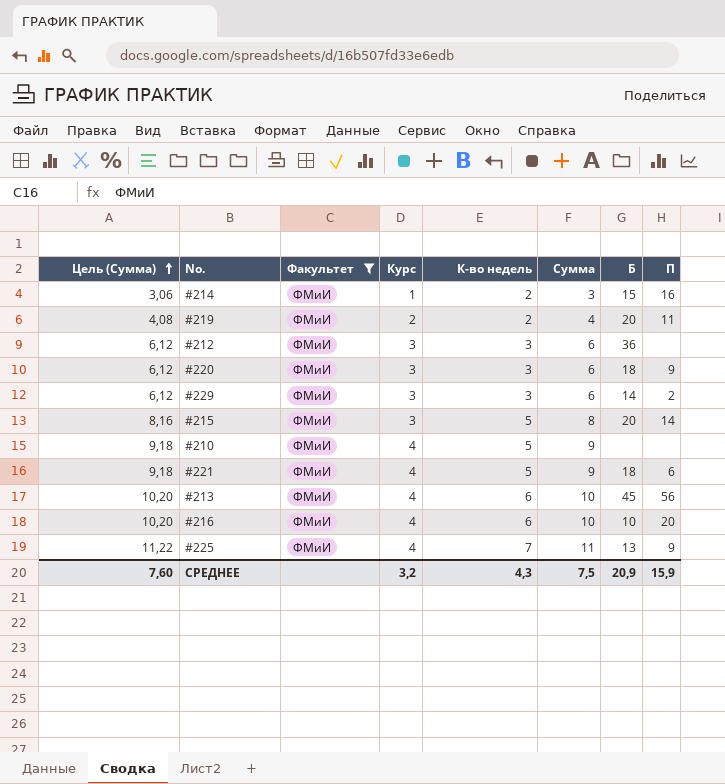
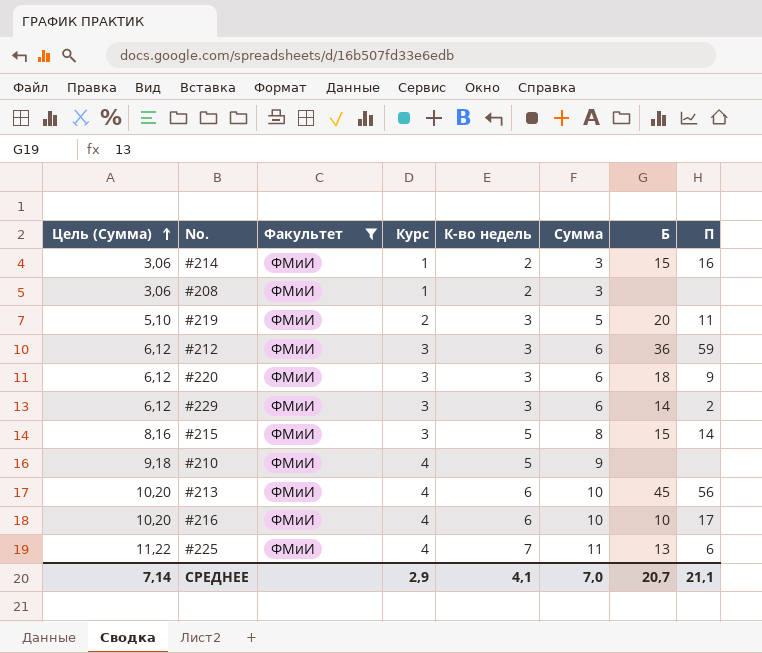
row #221: 9,18 | ФМиИ | 4 | 5 | 9 | 18 | 6 -> none
row #208: none -> 3,06 | ФМиИ | 1 | 2 | 3 | none | none
#219 | Цель (Сумма): 4,08 -> 5,10
#219 | К-во недель: 2 -> 3
#219 | Сумма: 4 -> 5
#212 | П: none -> 59
#215 | Б: 20 -> 15
#216 | П: 20 -> 17
#225 | П: 9 -> 6
СРЕДНЕЕ | Цель (Сумма): 7,60 -> 7,14
СРЕДНЕЕ | Курс: 3,2 -> 2,9
СРЕДНЕЕ | К-во недель: 4,3 -> 4,1
СРЕДНЕЕ | Сумма: 7,5 -> 7,0
СРЕДНЕЕ | Б: 20,9 -> 20,7
СРЕДНЕЕ | П: 15,9 -> 21,1

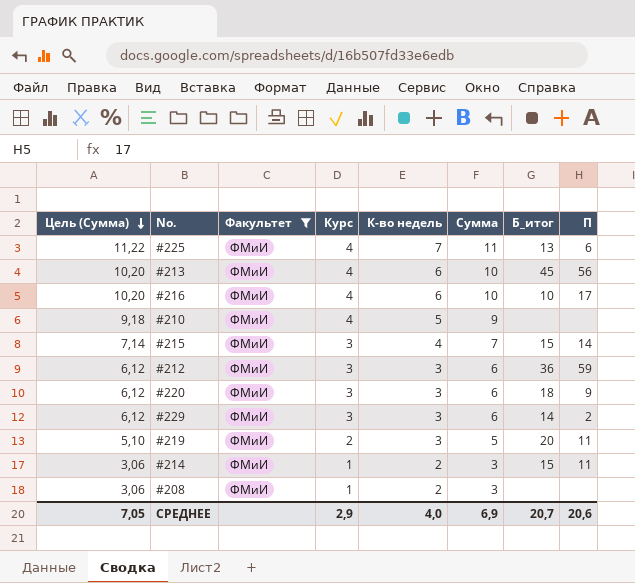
row order: Цель (Сумма) ascending -> Цель (Сумма) descending
column name: Б -> Б_итог
#215 | Цель (Сумма): 8,16 -> 7,14
#215 | К-во недель: 5 -> 4
#215 | Сумма: 8 -> 7
#214 | П: 16 -> 11
СРЕДНЕЕ | Цель (Сумма): 7,14 -> 7,05
СРЕДНЕЕ | К-во недель: 4,1 -> 4,0
СРЕДНЕЕ | Сумма: 7,0 -> 6,9
СРЕДНЕЕ | П: 21,1 -> 20,6

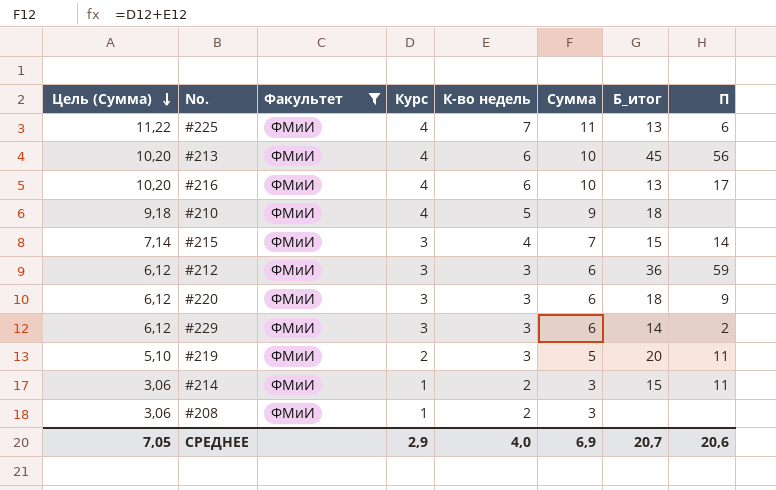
#216 | Б_итог: 10 -> 13
#210 | Б_итог: none -> 18

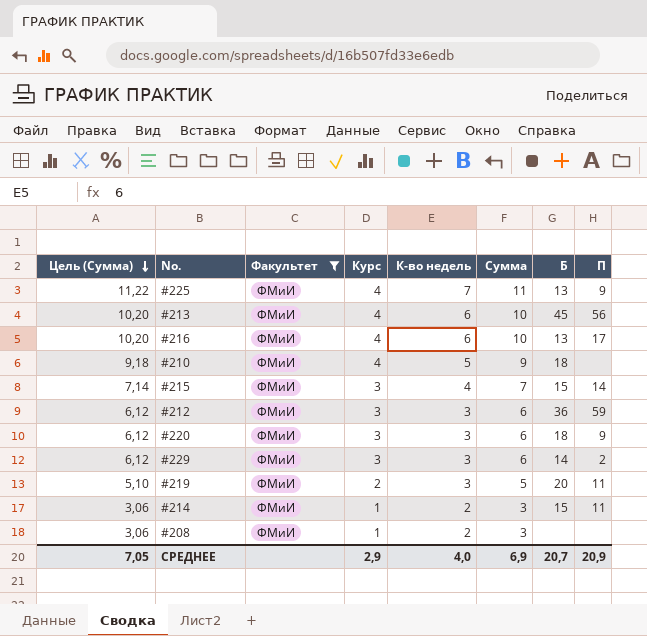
column name: Б_итог -> Б
#225 | П: 6 -> 9
СРЕДНЕЕ | П: 20,6 -> 20,9

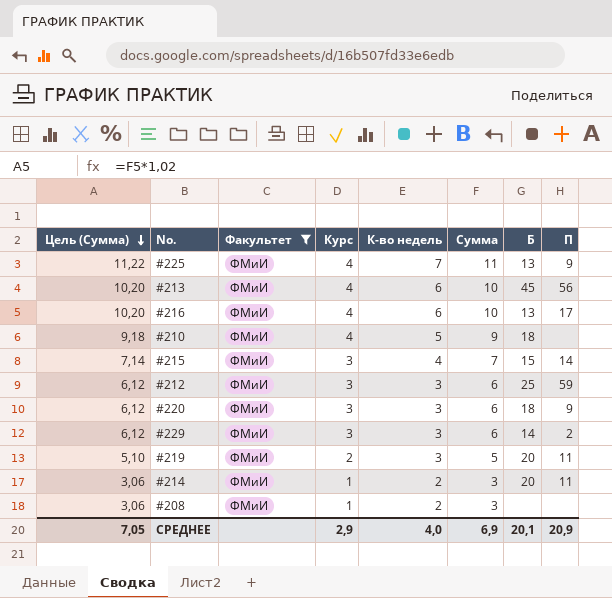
#212 | Б: 36 -> 25
#214 | Б: 15 -> 20
СРЕДНЕЕ | Б: 20,7 -> 20,1

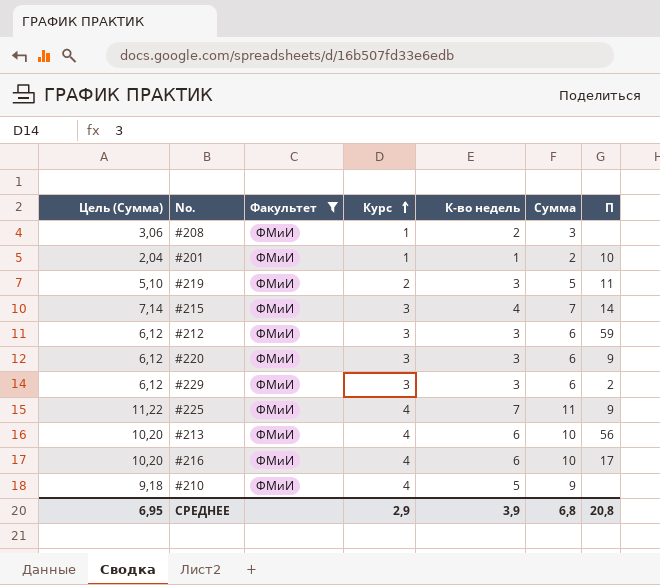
row order: Цель (Сумма) descending -> Курс ascending
column Б | position: 7 -> none
row #214: 3,06 | ФМиИ | 1 | 2 | 3 | 20 | 11 -> none
row #201: none -> 2,04 | ФМиИ | 1 | 1 | 2 | 10
СРЕДНЕЕ | Цель (Сумма): 7,05 -> 6,95
СРЕДНЕЕ | К-во недель: 4,0 -> 3,9
СРЕДНЕЕ | Сумма: 6,9 -> 6,8
СРЕДНЕЕ | П: 20,9 -> 20,8

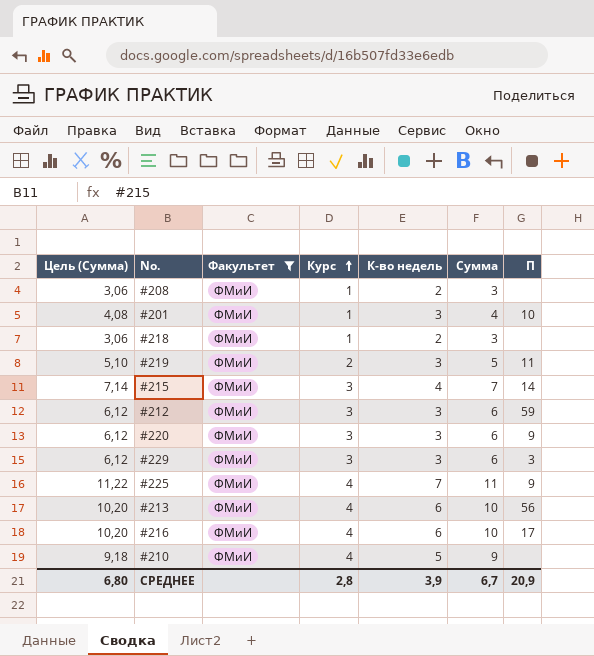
#201 | Цель (Сумма): 2,04 -> 4,08
#201 | К-во недель: 1 -> 3
#201 | Сумма: 2 -> 4
row #218: none -> 3,06 | ФМиИ | 1 | 2 | 3 | none
#229 | П: 2 -> 3
СРЕДНЕЕ | Цель (Сумма): 6,95 -> 6,80
СРЕДНЕЕ | Курс: 2,9 -> 2,8
СРЕДНЕЕ | Сумма: 6,8 -> 6,7
СРЕДНЕЕ | П: 20,8 -> 20,9

